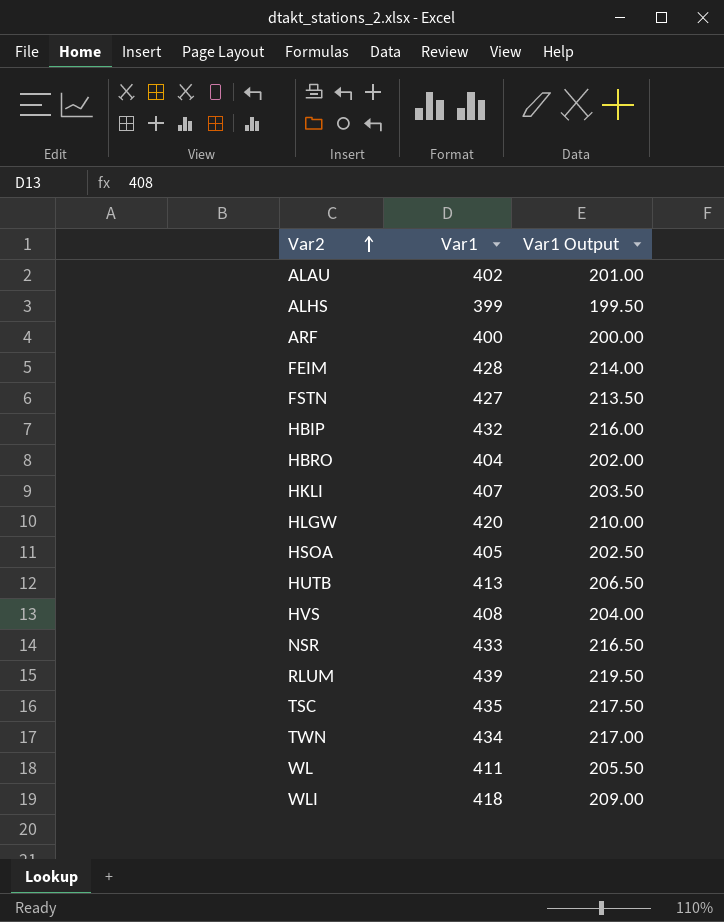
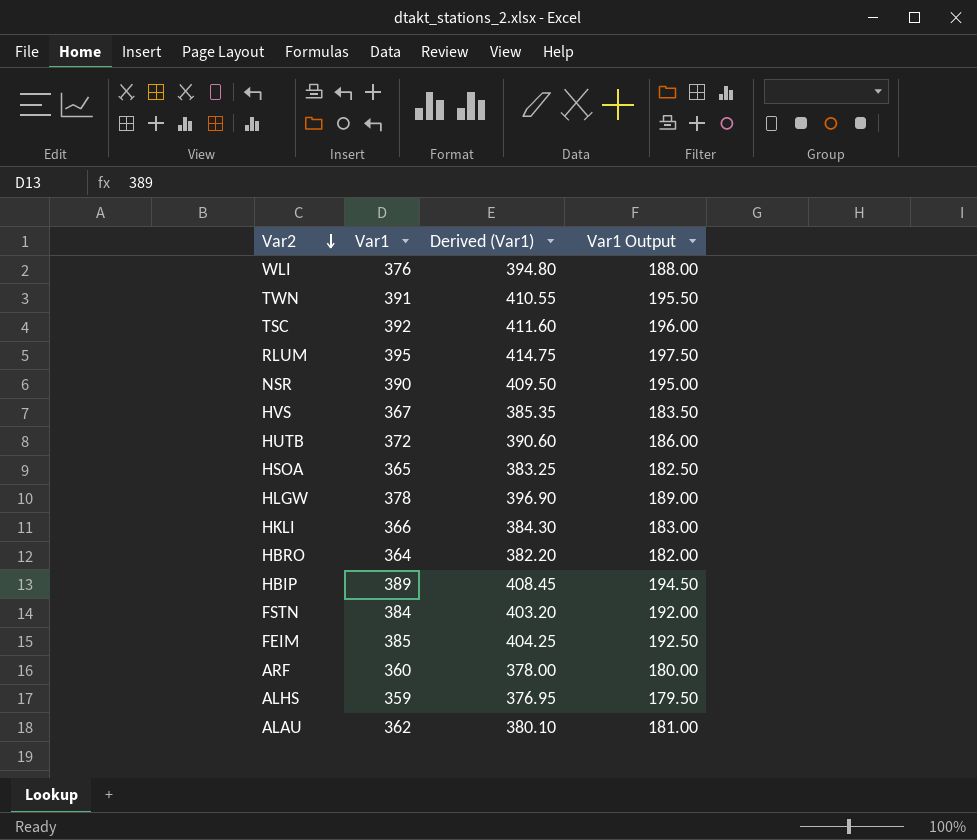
row order: Var2 ascending -> Var2 descending
column Derived (Var1) | formula: none -> [Var1] * 1.05
row WL: 411 | 205.50 -> none
WLI | Var1: 418 -> 376
WLI | Var1 Output: 209.00 -> 188.00
TWN | Var1: 434 -> 391
TWN | Var1 Output: 217.00 -> 195.50
TSC | Var1: 435 -> 392
TSC | Var1 Output: 217.50 -> 196.00
RLUM | Var1: 439 -> 395
RLUM | Var1 Output: 219.50 -> 197.50
NSR | Var1: 433 -> 390
NSR | Var1 Output: 216.50 -> 195.00
HVS | Var1: 408 -> 367
HVS | Var1 Output: 204.00 -> 183.50
HUTB | Var1: 413 -> 372
HUTB | Var1 Output: 206.50 -> 186.00
HSOA | Var1: 405 -> 365
HSOA | Var1 Output: 202.50 -> 182.50
HLGW | Var1: 420 -> 378
HLGW | Var1 Output: 210.00 -> 189.00
HKLI | Var1: 407 -> 366
HKLI | Var1 Output: 203.50 -> 183.00
HBRO | Var1: 404 -> 364
HBRO | Var1 Output: 202.00 -> 182.00
HBIP | Var1: 432 -> 389
HBIP | Var1 Output: 216.00 -> 194.50
FSTN | Var1: 427 -> 384
FSTN | Var1 Output: 213.50 -> 192.00
FEIM | Var1: 428 -> 385
FEIM | Var1 Output: 214.00 -> 192.50
ARF | Var1: 400 -> 360
ARF | Var1 Output: 200.00 -> 180.00
ALHS | Var1: 399 -> 359
ALHS | Var1 Output: 199.50 -> 179.50
ALAU | Var1: 402 -> 362
ALAU | Var1 Output: 201.00 -> 181.00

